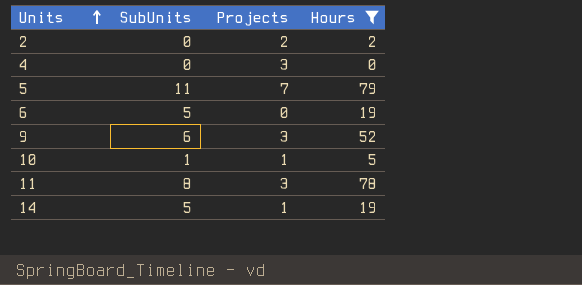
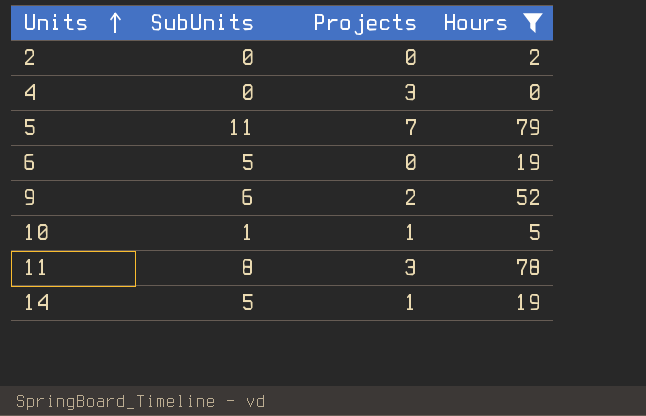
2 | Projects: 2 -> 0
9 | Projects: 3 -> 2

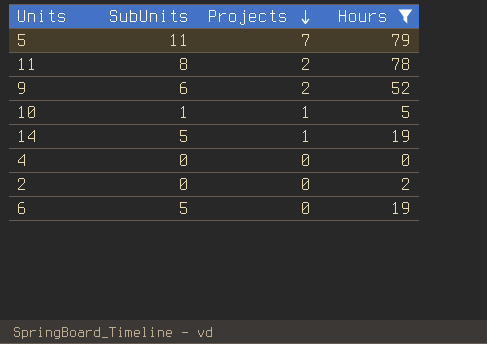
row order: Units ascending -> Projects descending
11 | Projects: 3 -> 2
4 | Projects: 3 -> 0

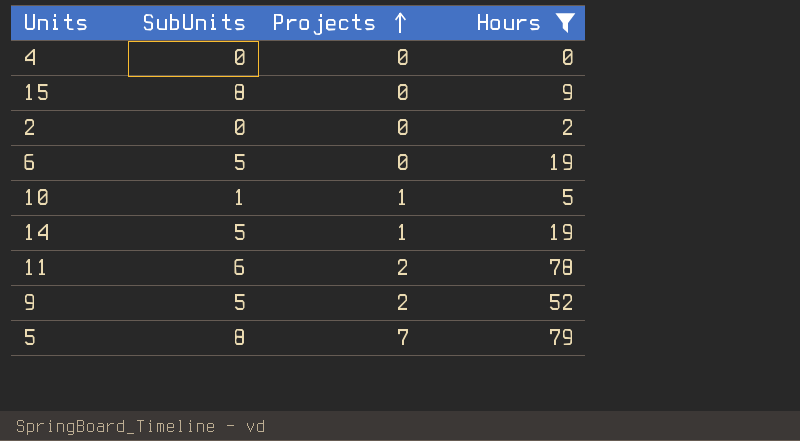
row order: Projects descending -> Projects ascending
row 15: none -> 8 | 0 | 9
11 | SubUnits: 8 -> 6
9 | SubUnits: 6 -> 5
5 | SubUnits: 11 -> 8

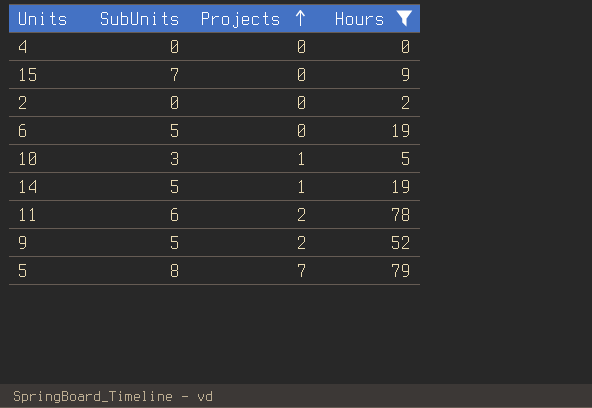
15 | SubUnits: 8 -> 7
10 | SubUnits: 1 -> 3

